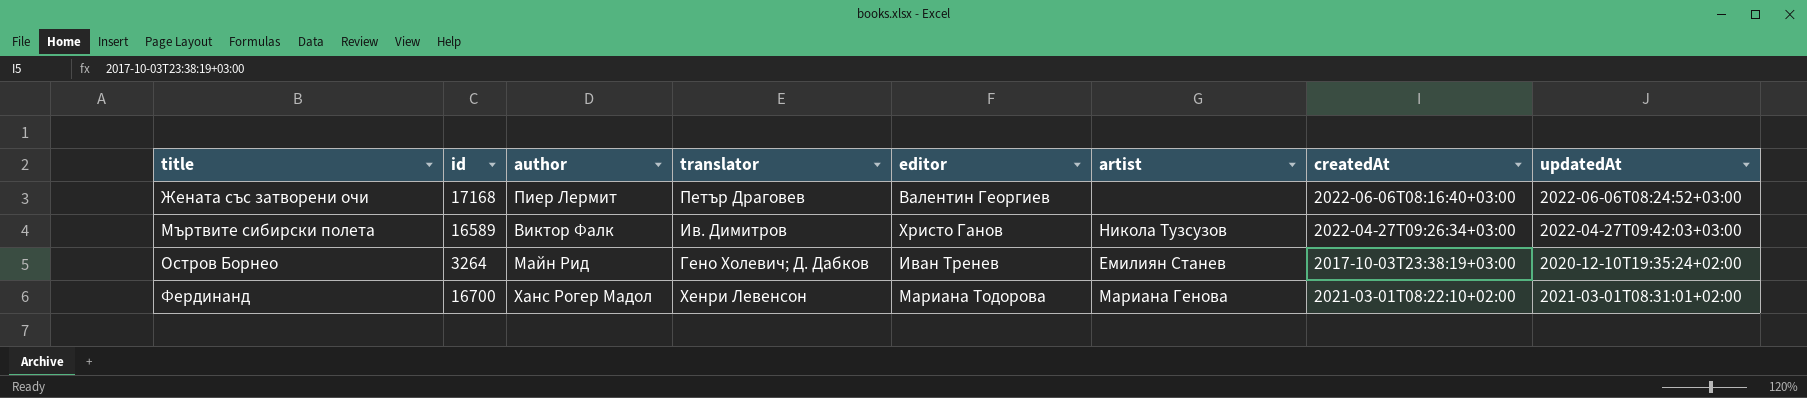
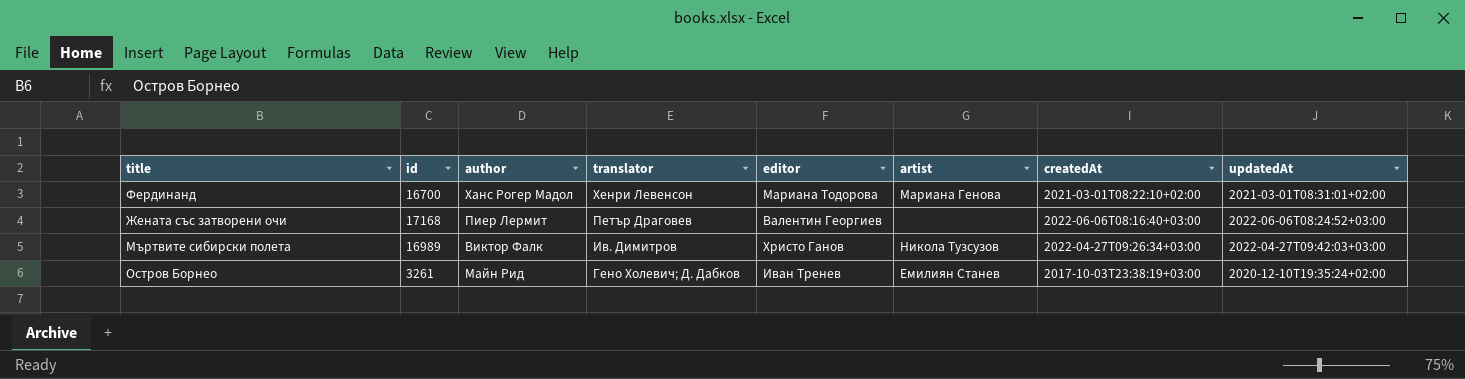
row order: title ascending -> translator descending
Мъртвите сибирски полета | id: 16589 -> 16989
Остров Борнео | id: 3264 -> 3261

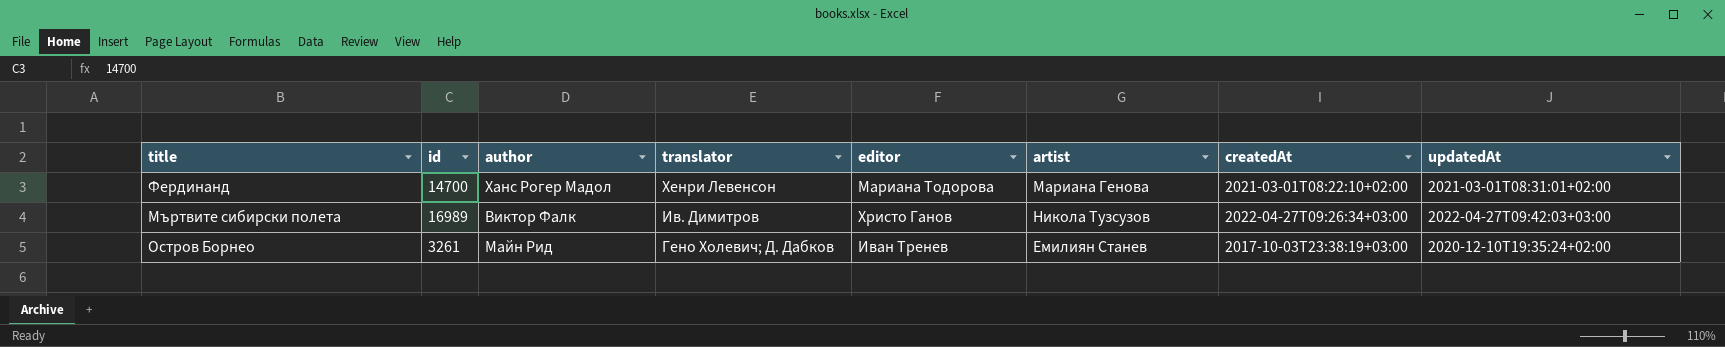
row Жената със затворени очи: 17168 | Пиер Лермит | Петър Драговев | Валентин Георгиев | none | 2022-06-06T08:16:40+03:00 | 2022-06-06T08:24:52+03:00 -> none
Фердинанд | id: 16700 -> 14700

